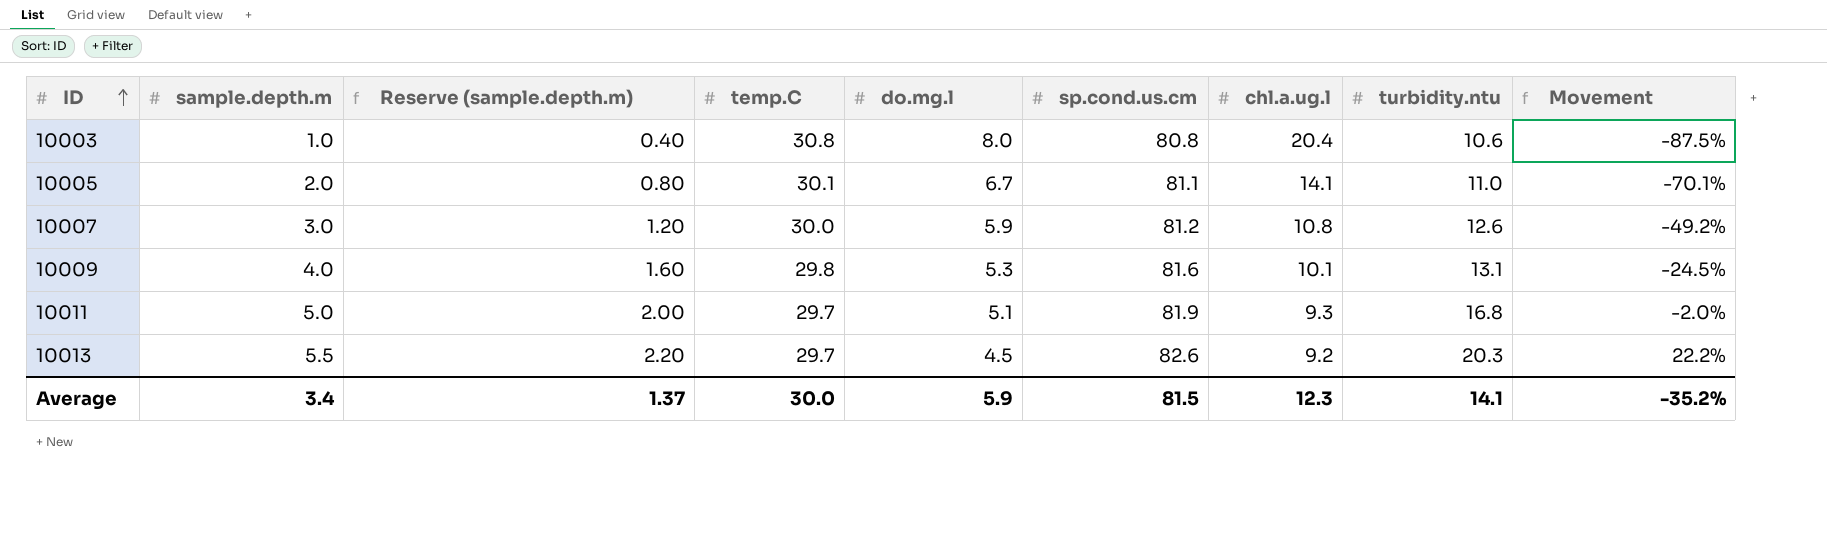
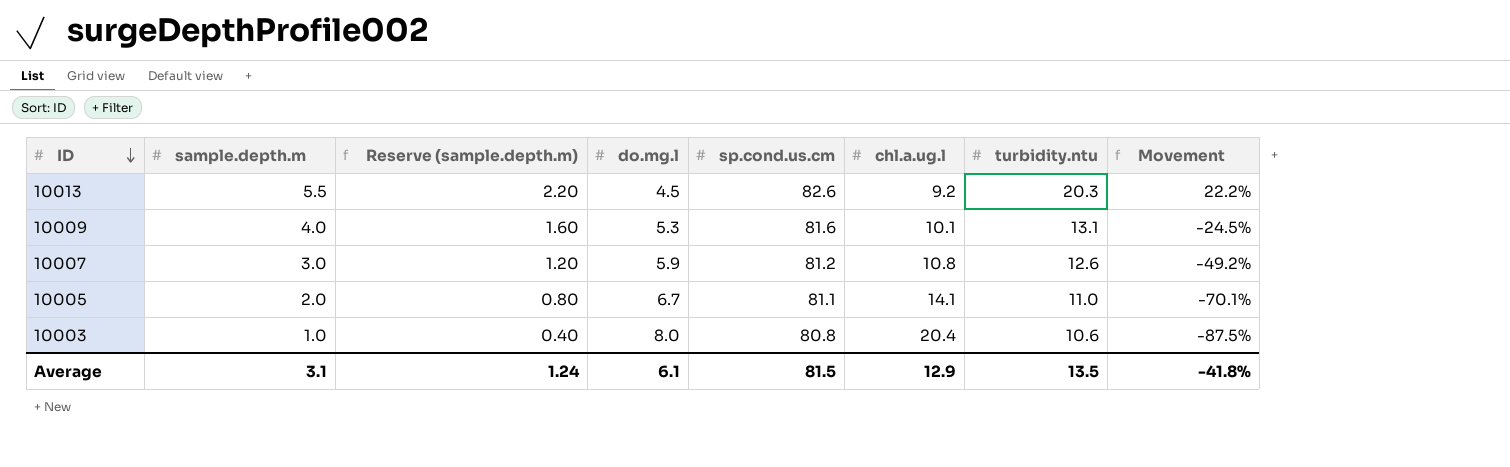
row order: ID ascending -> ID descending
column temp.C | position: 4 -> none
row 10011: 5.0 | 2.00 | 29.7 | 5.1 | 81.9 | 9.3 | 16.8 | -2.0% -> none
Average | sample.depth.m: 3.4 -> 3.1
Average | Reserve (sample.depth.m): 1.37 -> 1.24
Average | do.mg.l: 5.9 -> 6.1
Average | chl.a.ug.l: 12.3 -> 12.9
Average | turbidity.ntu: 14.1 -> 13.5
Average | Movement: -35.2% -> -41.8%

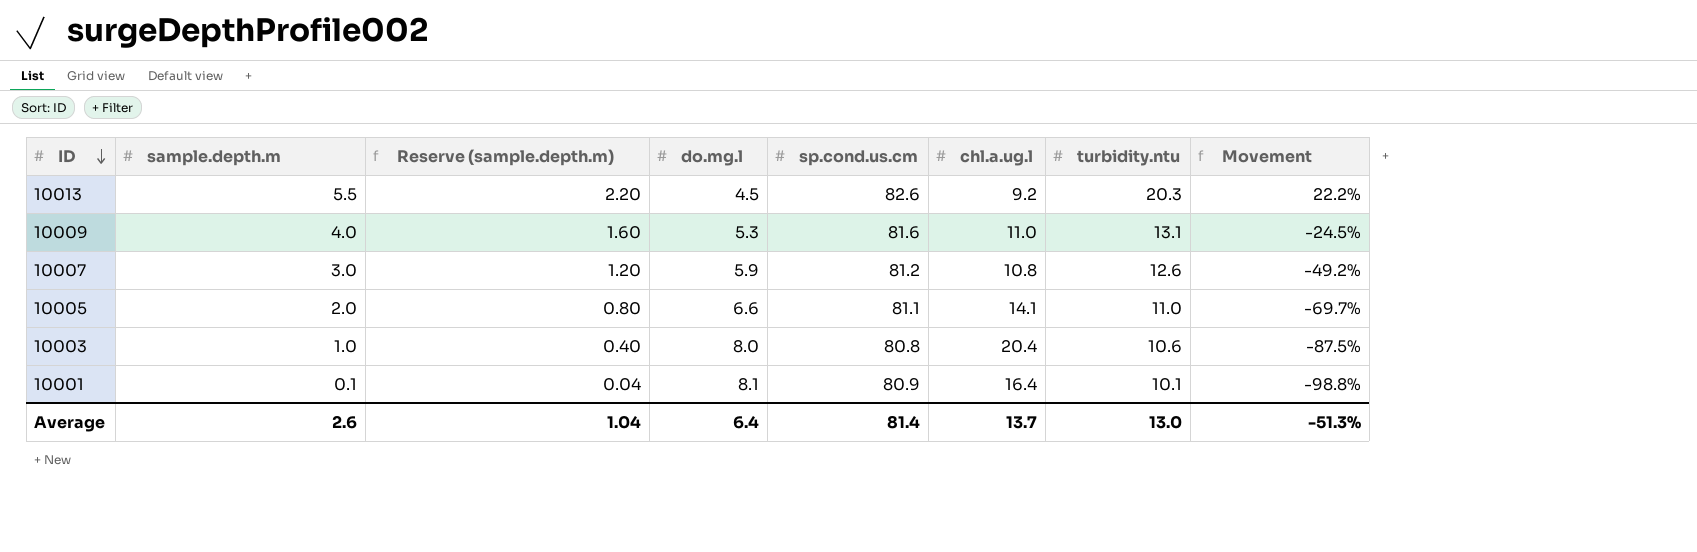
10009 | chl.a.ug.l: 10.1 -> 11.0
10005 | do.mg.l: 6.7 -> 6.6
10005 | Movement: -70.1% -> -69.7%
row 10001: none -> 0.1 | 0.04 | 8.1 | 80.9 | 16.4 | 10.1 | -98.8%
Average | sample.depth.m: 3.1 -> 2.6
Average | Reserve (sample.depth.m): 1.24 -> 1.04
Average | do.mg.l: 6.1 -> 6.4
Average | sp.cond.us.cm: 81.5 -> 81.4
Average | chl.a.ug.l: 12.9 -> 13.7
Average | turbidity.ntu: 13.5 -> 13.0
Average | Movement: -41.8% -> -51.3%

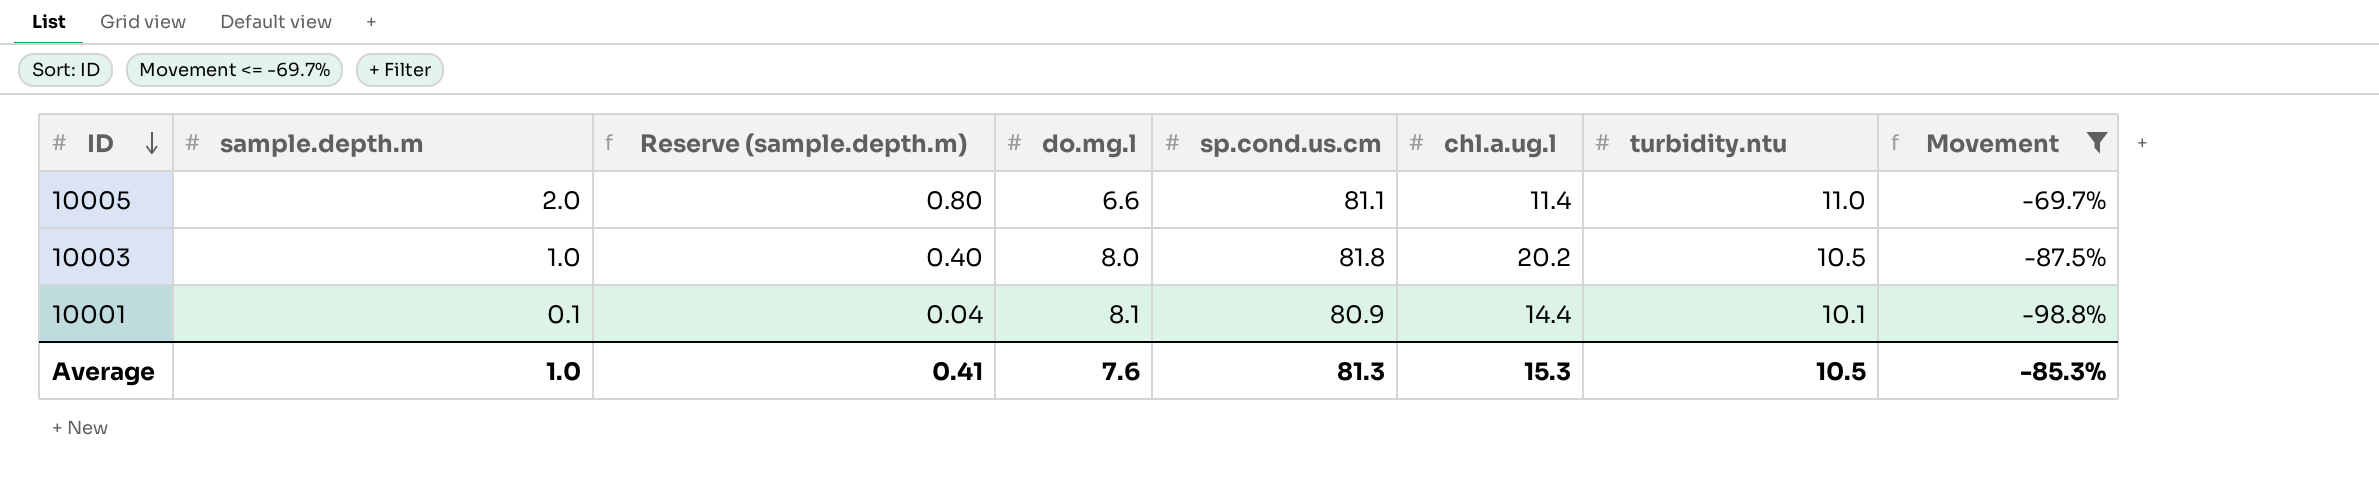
filter: none -> Movement <= -69.7%
10005 | chl.a.ug.l: 14.1 -> 11.4
10003 | sp.cond.us.cm: 80.8 -> 81.8
10003 | chl.a.ug.l: 20.4 -> 20.2
10003 | turbidity.ntu: 10.6 -> 10.5
10001 | chl.a.ug.l: 16.4 -> 14.4
Average | sample.depth.m: 2.6 -> 1.0
Average | Reserve (sample.depth.m): 1.04 -> 0.41
Average | do.mg.l: 6.4 -> 7.6
Average | sp.cond.us.cm: 81.4 -> 81.3
Average | chl.a.ug.l: 13.7 -> 15.3
Average | turbidity.ntu: 13.0 -> 10.5
Average | Movement: -51.3% -> -85.3%

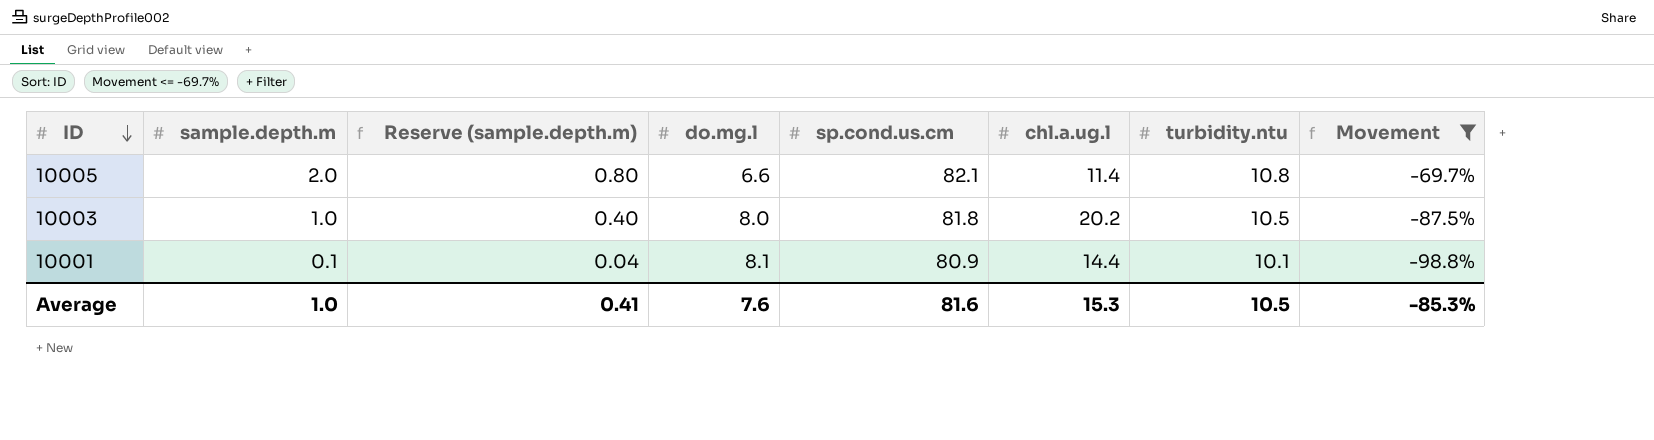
10005 | sp.cond.us.cm: 81.1 -> 82.1
10005 | turbidity.ntu: 11.0 -> 10.8
Average | sp.cond.us.cm: 81.3 -> 81.6

